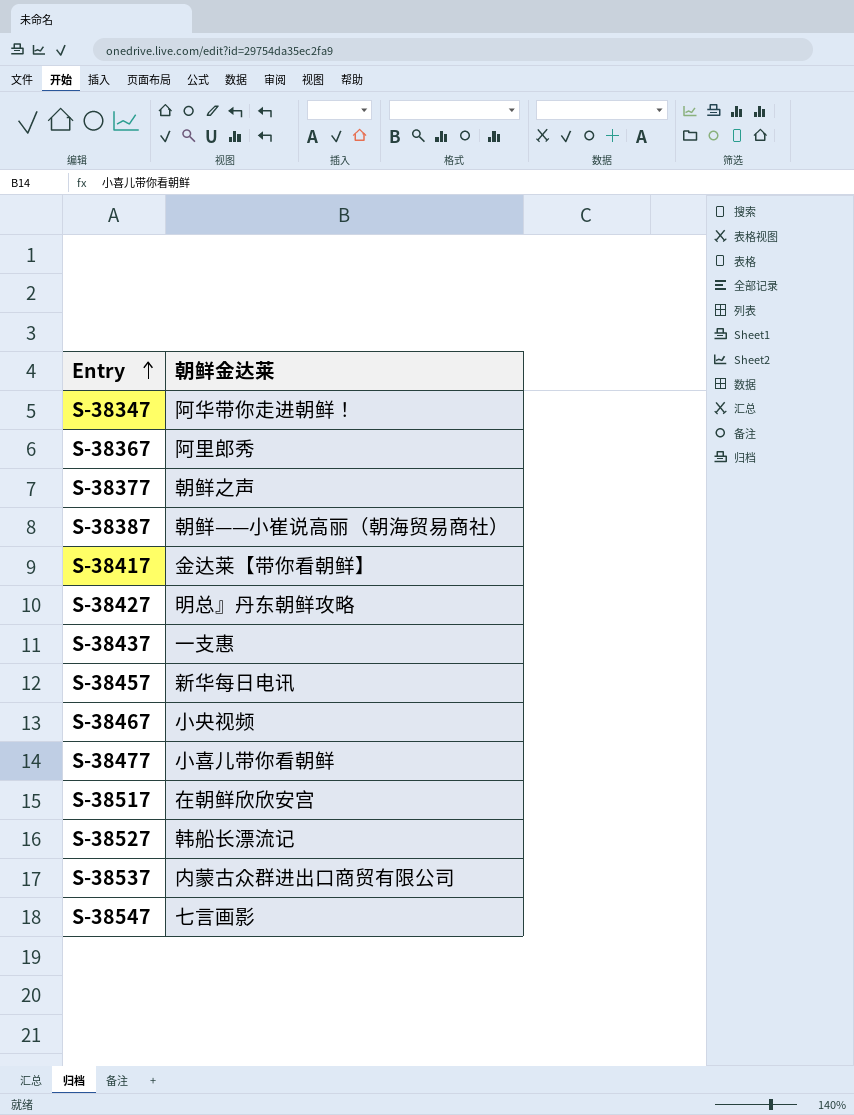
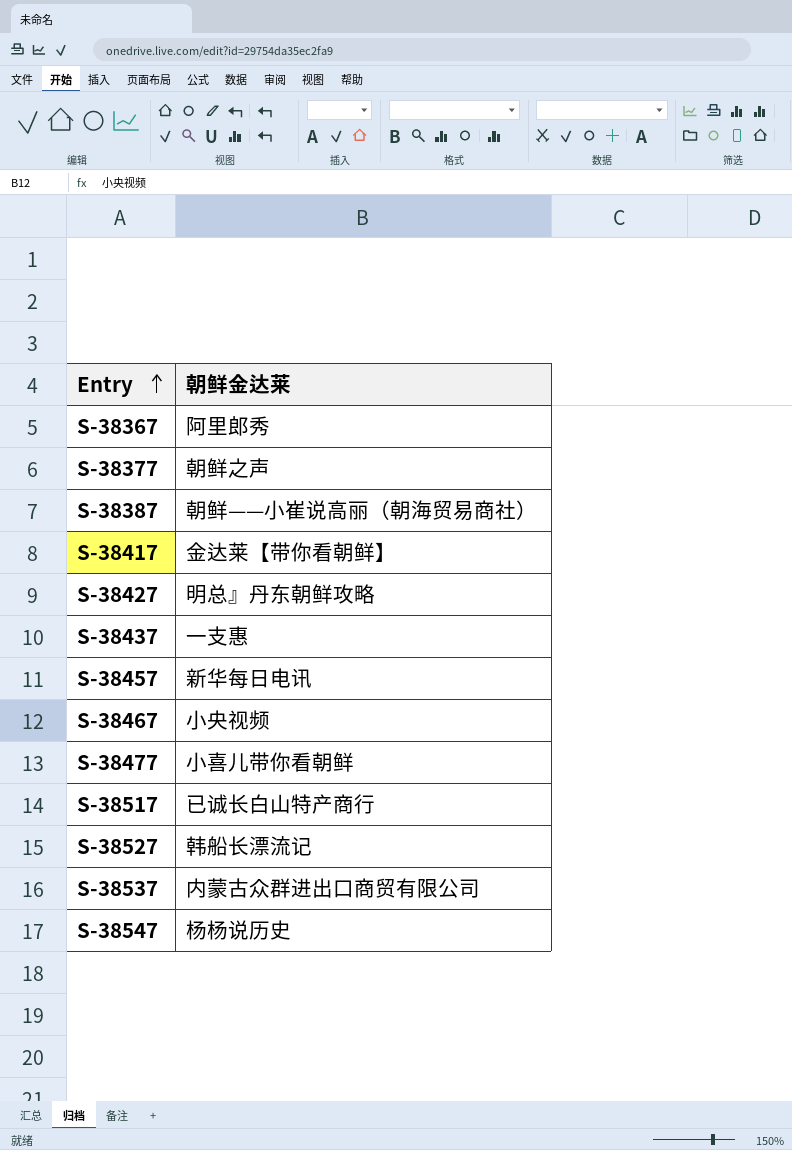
row S-38347: 阿华带你走进朝鲜！ -> none
S-38517 | 朝鲜金达莱: 在朝鲜欣欣安宫 -> 已诚长白山特产商行
S-38547 | 朝鲜金达莱: 七言画影 -> 杨杨说历史

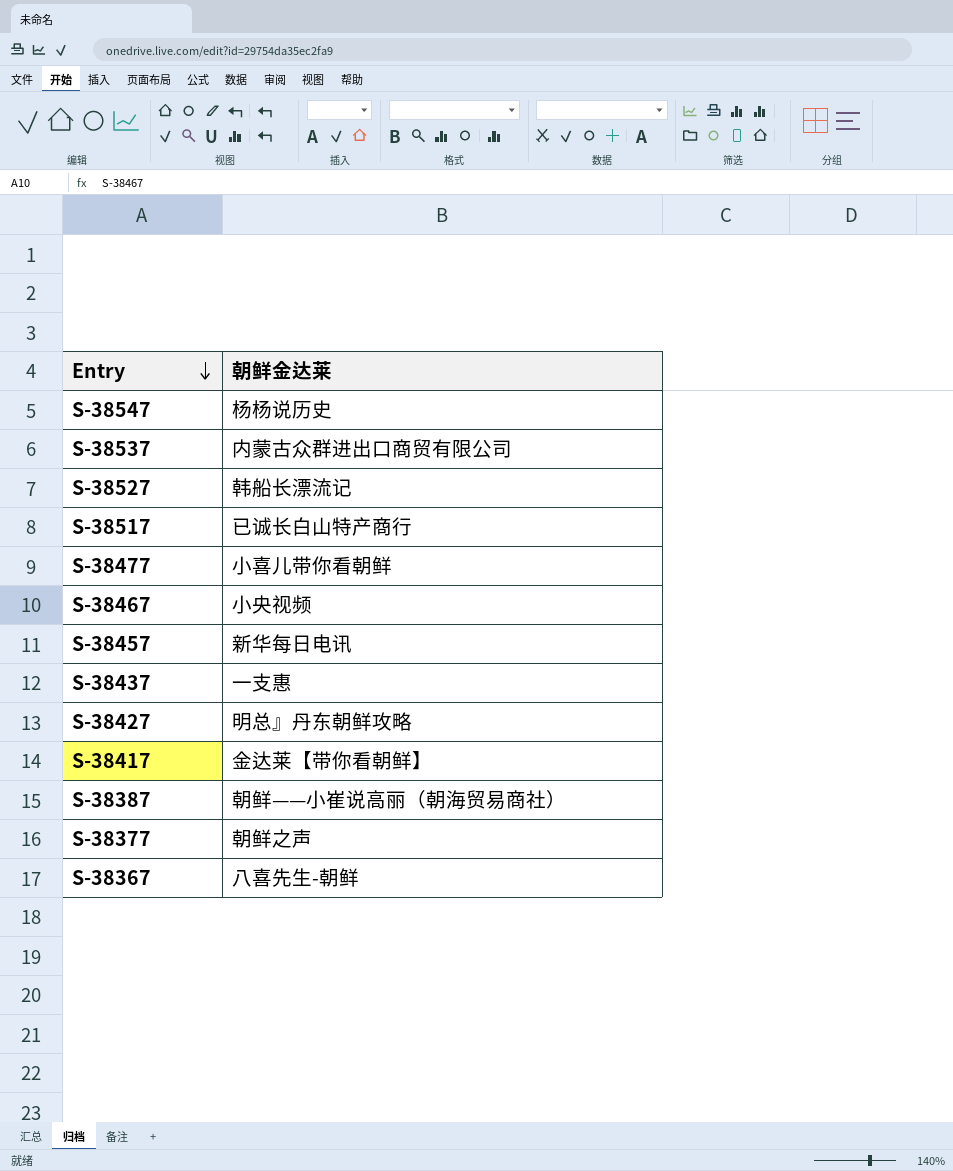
row order: Entry ascending -> Entry descending
S-38367 | 朝鲜金达莱: 阿里郎秀 -> 八喜先生-朝鲜

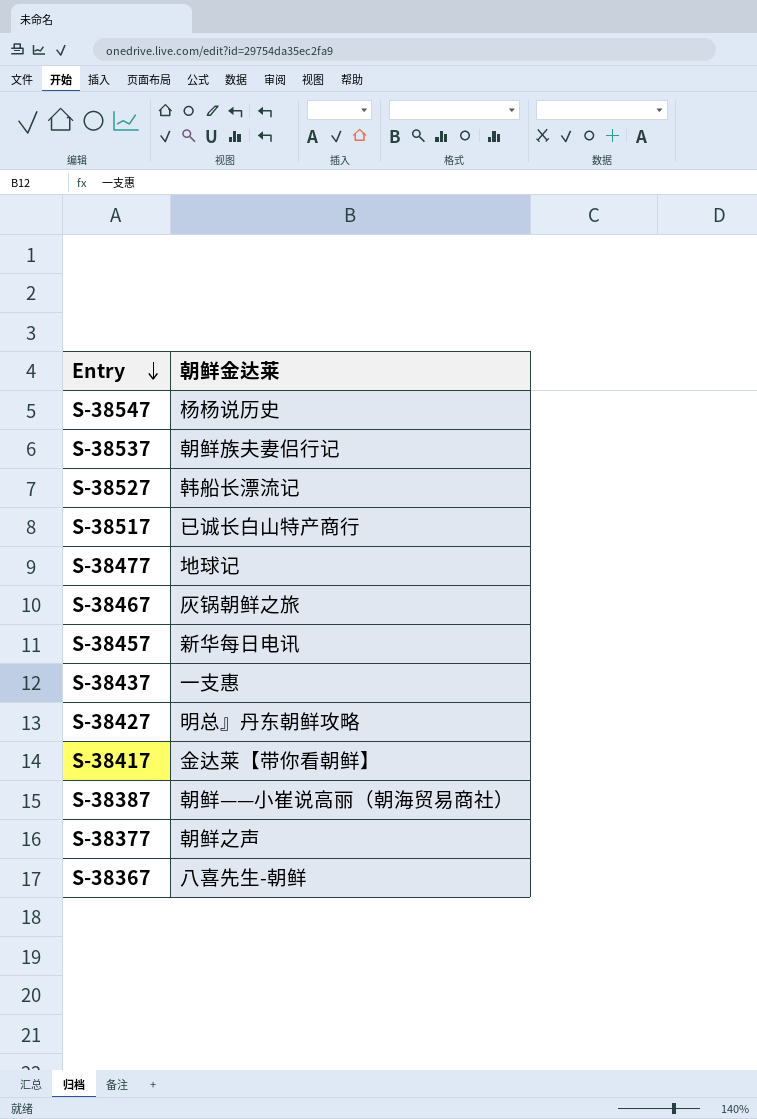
S-38537 | 朝鲜金达莱: 内蒙古众群进出口商贸有限公司 -> 朝鲜族夫妻侣行记
S-38477 | 朝鲜金达莱: 小喜儿带你看朝鲜 -> 地球记
S-38467 | 朝鲜金达莱: 小央视频 -> 灰锅朝鲜之旅

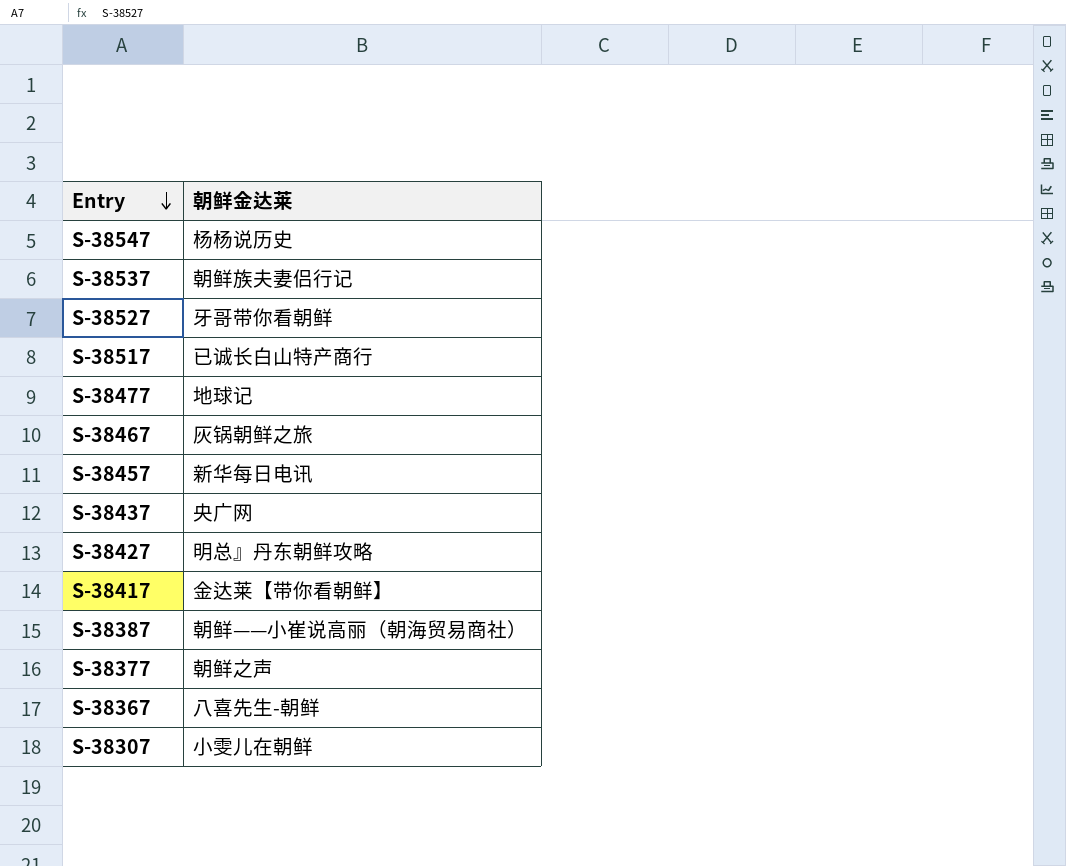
S-38527 | 朝鲜金达莱: 韩船长漂流记 -> 牙哥带你看朝鲜
S-38437 | 朝鲜金达莱: 一支惠 -> 央广网
row S-38307: none -> 小雯儿在朝鲜

